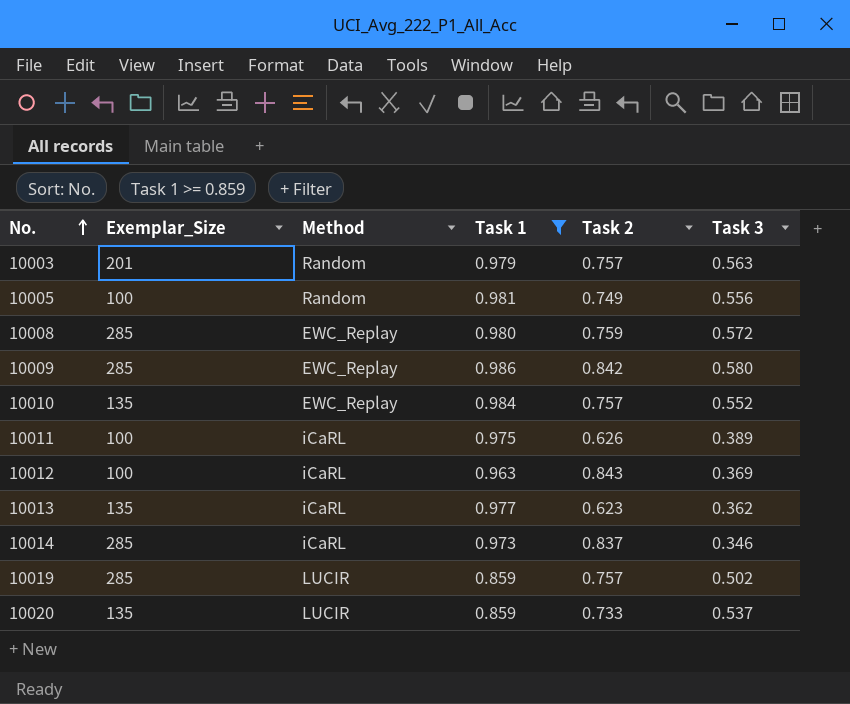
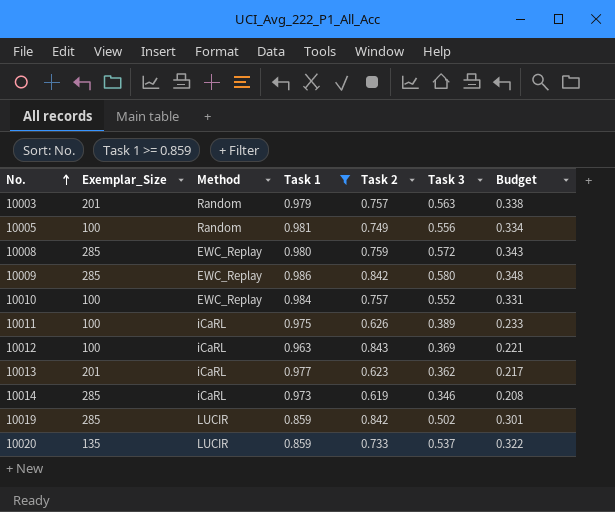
column Budget | formula: none -> [Task 3] * 0.6
10010 | Exemplar_Size: 135 -> 100
10013 | Exemplar_Size: 135 -> 201
10014 | Task 2: 0.837 -> 0.619
10019 | Task 2: 0.757 -> 0.842

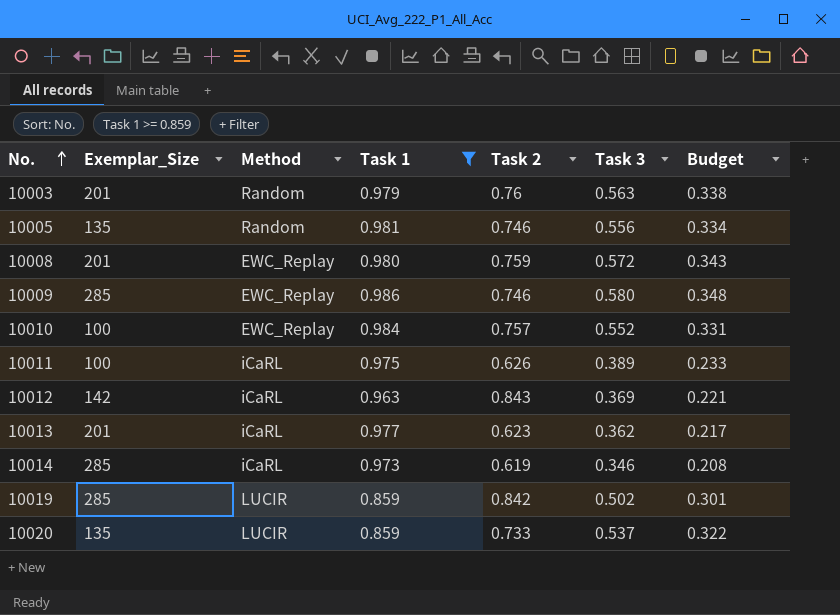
10003 | Task 2: 0.757 -> 0.76
10005 | Exemplar_Size: 100 -> 135
10005 | Task 2: 0.749 -> 0.746
10008 | Exemplar_Size: 285 -> 201
10009 | Task 2: 0.842 -> 0.746
10012 | Exemplar_Size: 100 -> 142

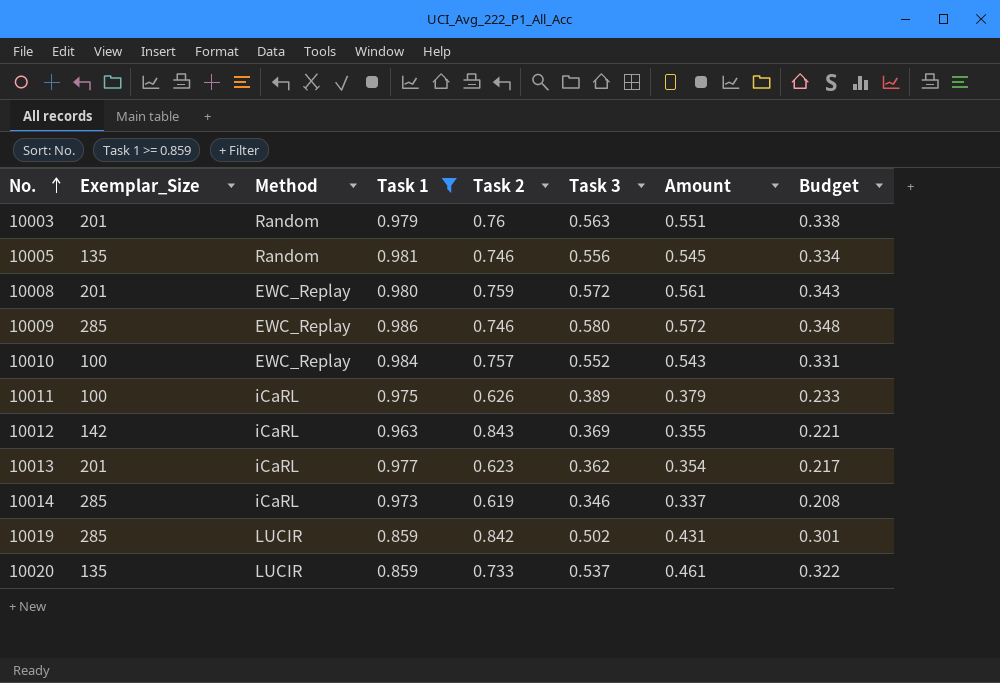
column Amount | formula: none -> [Task 1] * [Task 3]

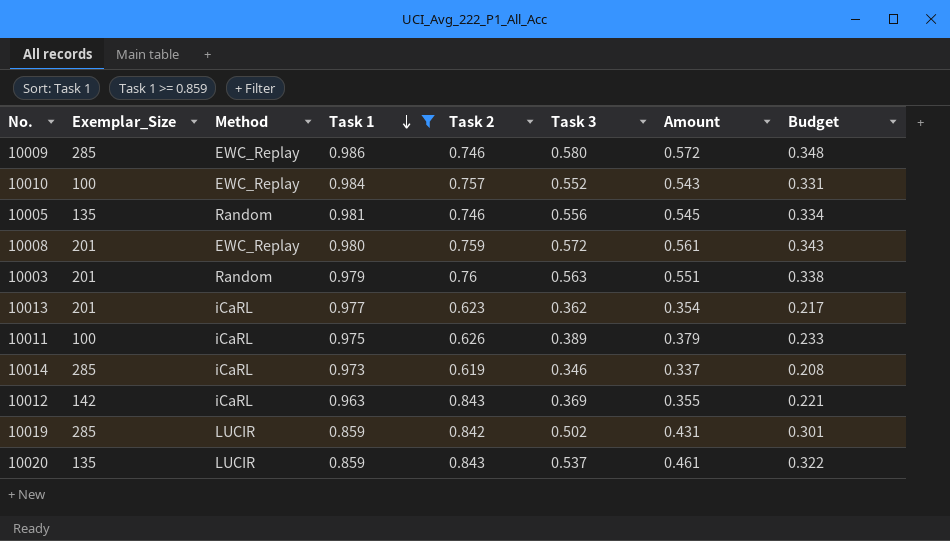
row order: No. ascending -> Task 1 descending
10020 | Task 2: 0.733 -> 0.843

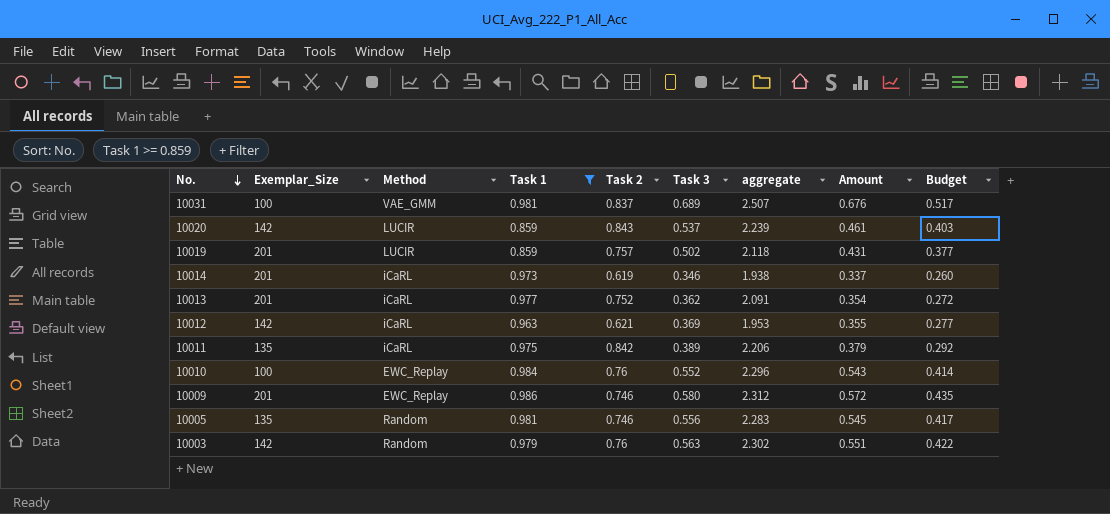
row order: Task 1 descending -> No. descending
column aggregate | formula: none -> [Task 1] + [Task 2] + [Task 3]
column Budget | formula: [Task 3] * 0.6 -> [Task 3] * 0.75
row 10008: 201 | EWC_Replay | 0.980 | 0.759 | 0.572 | 0.561 | 0.343 -> none
row 10031: none -> 100 | VAE_GMM | 0.981 | 0.837 | 0.689 | 2.507 | 0.676 | 0.517
10020 | Exemplar_Size: 135 -> 142
10019 | Exemplar_Size: 285 -> 201
10019 | Task 2: 0.842 -> 0.757
10014 | Exemplar_Size: 285 -> 201
10013 | Task 2: 0.623 -> 0.752
10012 | Task 2: 0.843 -> 0.621
10011 | Exemplar_Size: 100 -> 135
10011 | Task 2: 0.626 -> 0.842
10010 | Task 2: 0.757 -> 0.76
10009 | Exemplar_Size: 285 -> 201
10003 | Exemplar_Size: 201 -> 142

